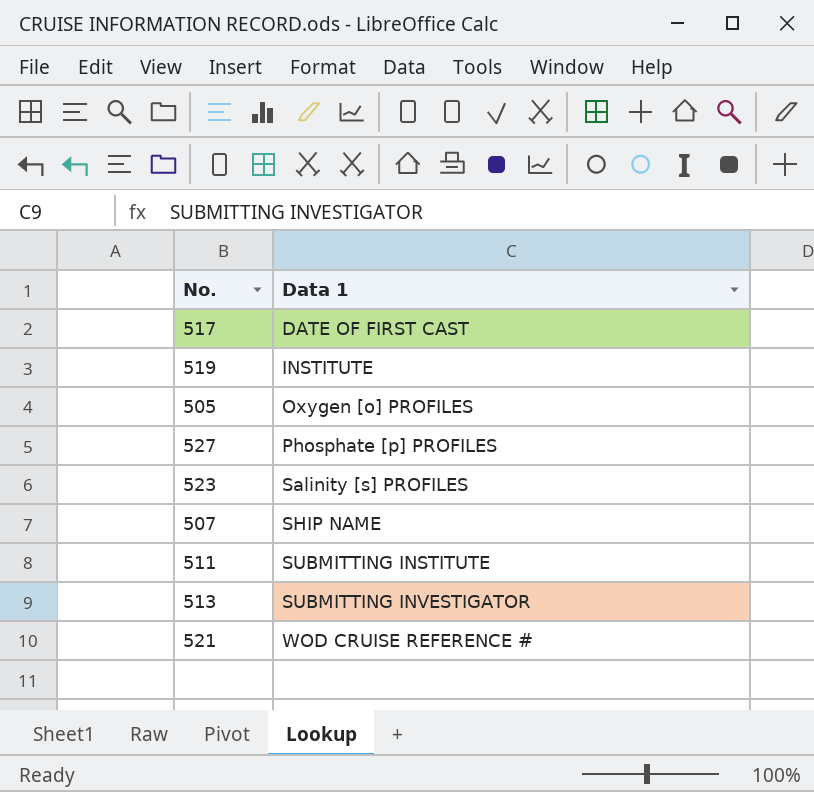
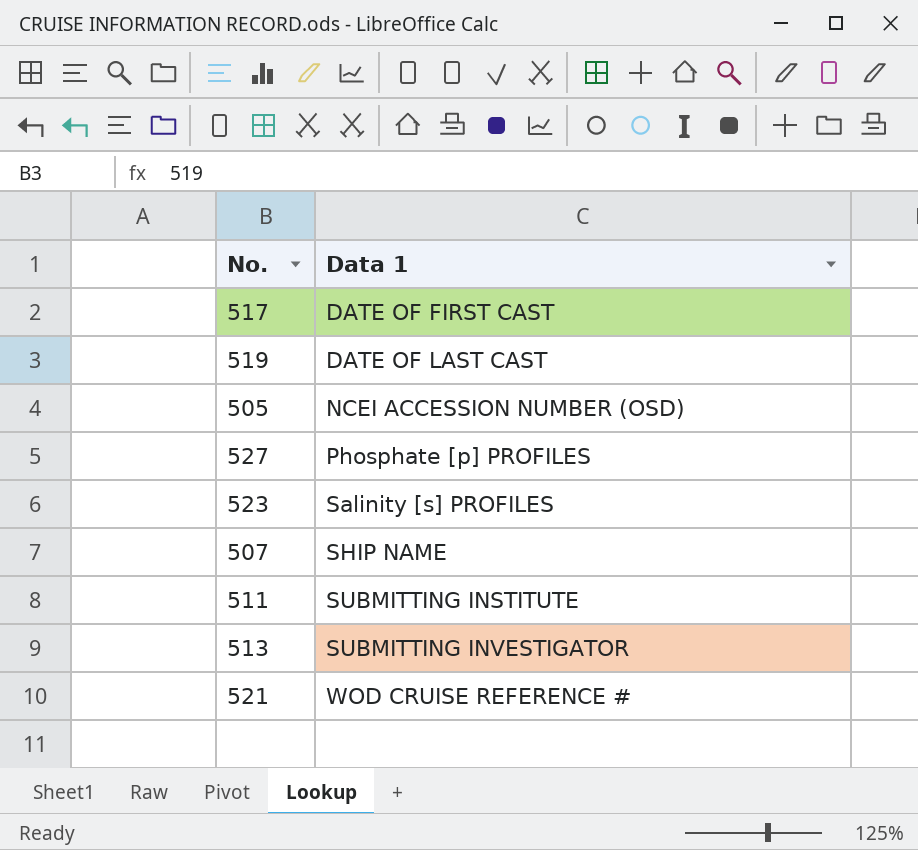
519 | Data 1: INSTITUTE -> DATE OF LAST CAST
505 | Data 1: Oxygen [o] PROFILES -> NCEI ACCESSION NUMBER (OSD)

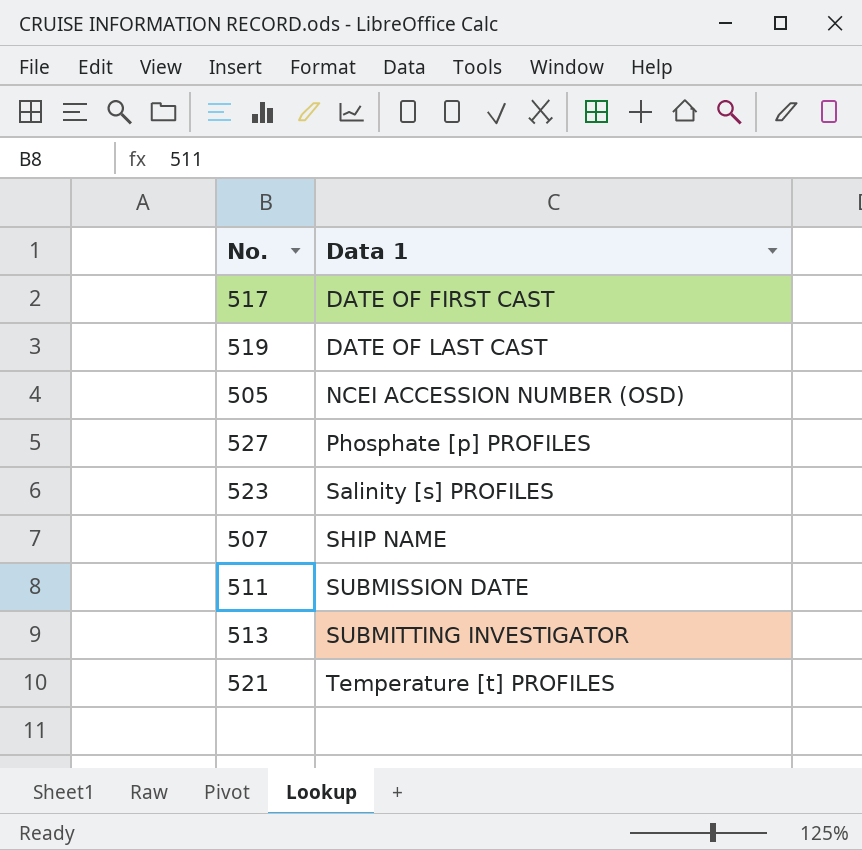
511 | Data 1: SUBMITTING INSTITUTE -> SUBMISSION DATE
521 | Data 1: WOD CRUISE REFERENCE # -> Temperature [t] PROFILES

